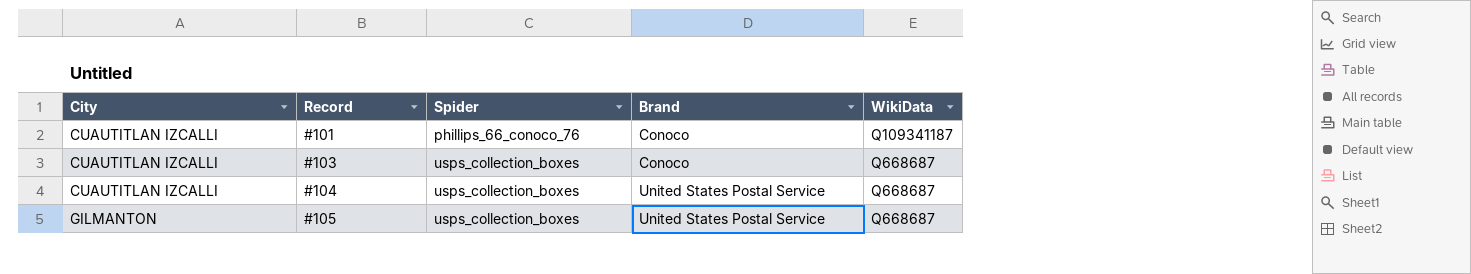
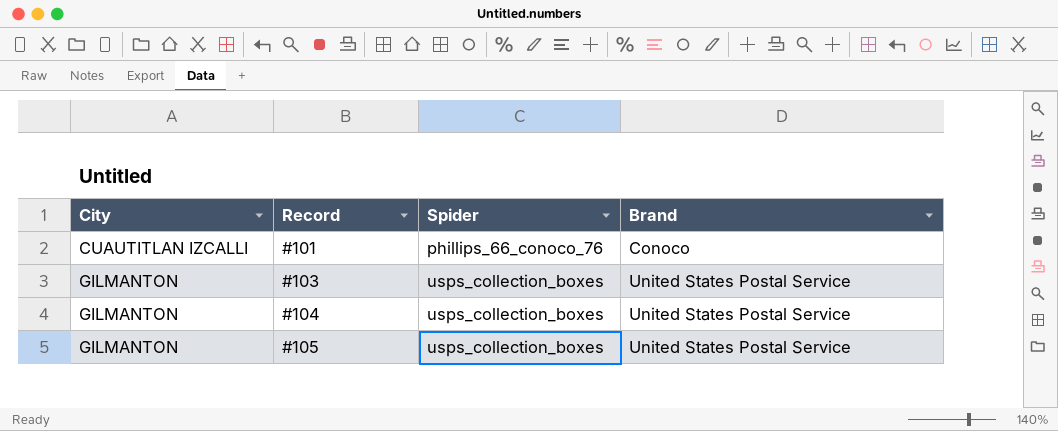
column WikiData | position: 5 -> none
#103 | City: CUAUTITLAN IZCALLI -> GILMANTON
#103 | Brand: Conoco -> United States Postal Service
#104 | City: CUAUTITLAN IZCALLI -> GILMANTON

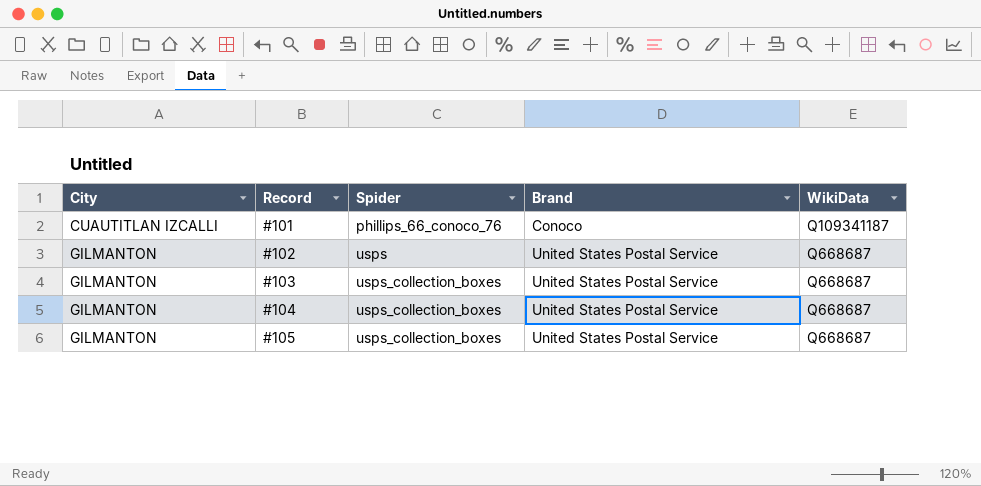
column WikiData | position: none -> 5
row #102: none -> GILMANTON | usps | United States Postal Service | Q668687

